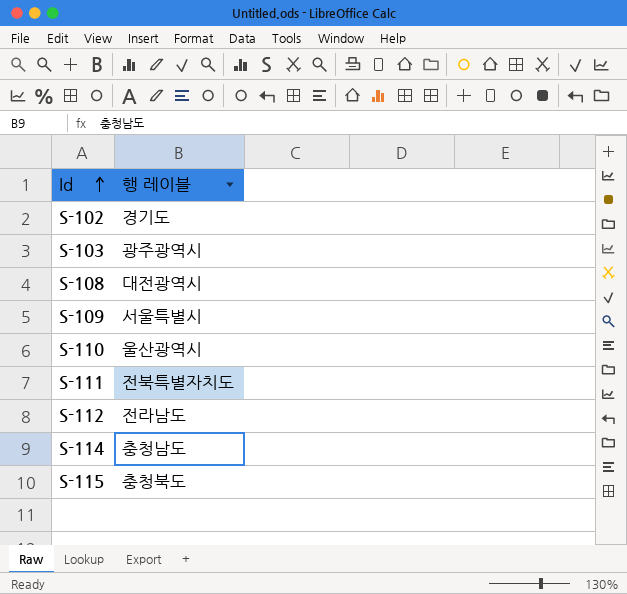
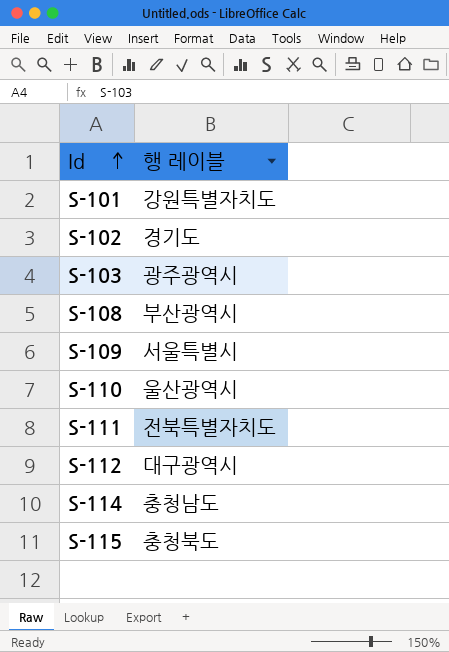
row S-101: none -> 강원특별자치도
S-108 | 행 레이블: 대전광역시 -> 부산광역시
S-112 | 행 레이블: 전라남도 -> 대구광역시

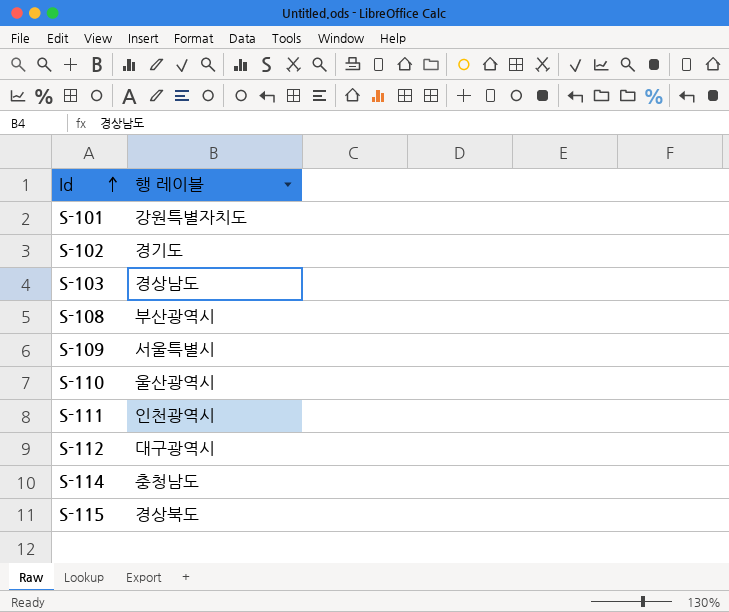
S-103 | 행 레이블: 광주광역시 -> 경상남도
S-111 | 행 레이블: 전북특별자치도 -> 인천광역시
S-115 | 행 레이블: 충청북도 -> 경상북도

